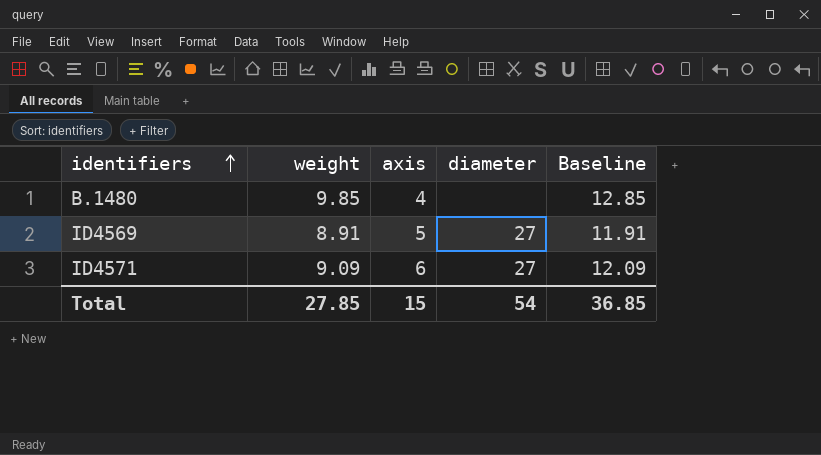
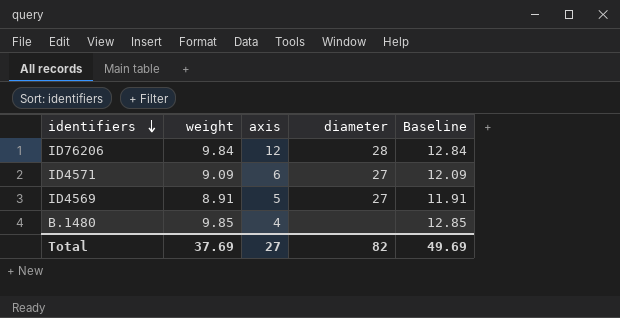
row order: identifiers ascending -> identifiers descending
row ID76206: none -> 9.84 | 12 | 28 | 12.84
Total | weight: 27.85 -> 37.69
Total | axis: 15 -> 27
Total | diameter: 54 -> 82
Total | Baseline: 36.85 -> 49.69

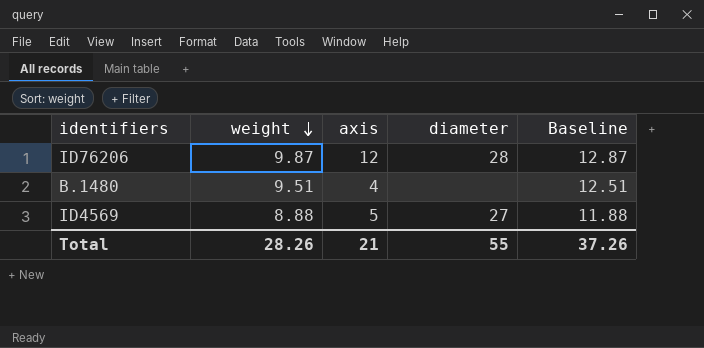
row order: identifiers descending -> weight descending
row ID4571: 9.09 | 6 | 27 | 12.09 -> none
ID76206 | weight: 9.84 -> 9.87
ID76206 | Baseline: 12.84 -> 12.87
B.1480 | weight: 9.85 -> 9.51
B.1480 | Baseline: 12.85 -> 12.51
ID4569 | weight: 8.91 -> 8.88
ID4569 | Baseline: 11.91 -> 11.88
Total | weight: 37.69 -> 28.26
Total | axis: 27 -> 21
Total | diameter: 82 -> 55
Total | Baseline: 49.69 -> 37.26

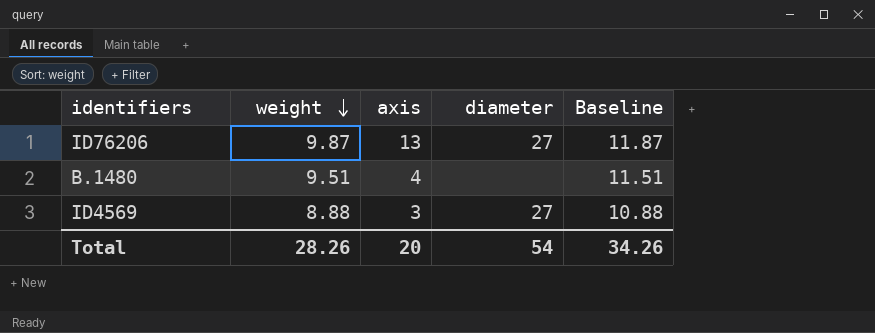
column Baseline | formula: [weight] + 3 -> [weight] + 2
ID76206 | axis: 12 -> 13
ID76206 | diameter: 28 -> 27
ID4569 | axis: 5 -> 3
Total | axis: 21 -> 20
Total | diameter: 55 -> 54
Total | Baseline: 37.26 -> 34.26

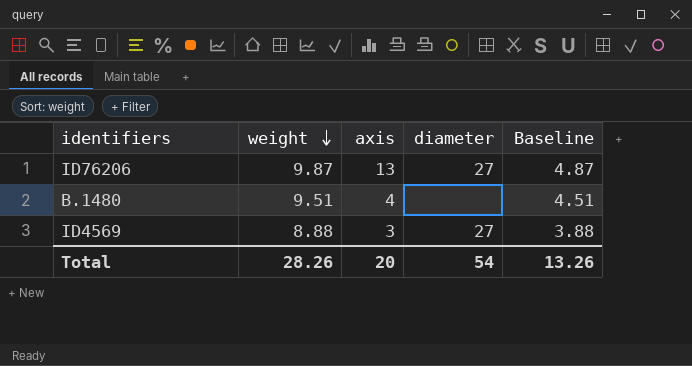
column Baseline | formula: [weight] + 2 -> [weight] - 5
Total | Baseline: 34.26 -> 13.26

